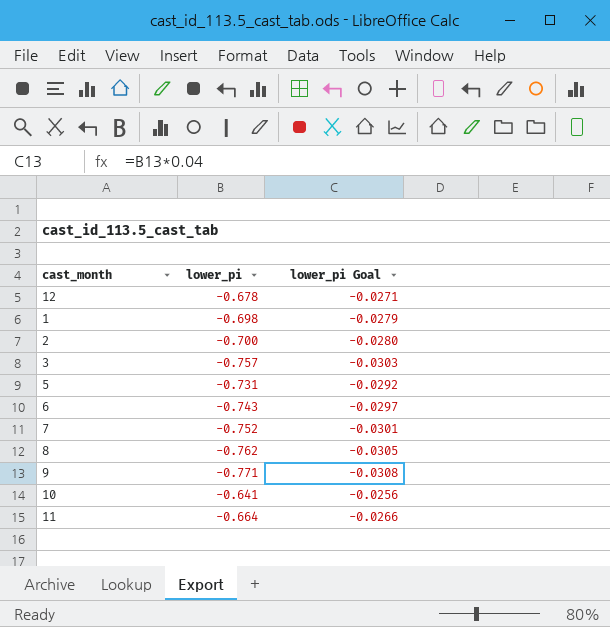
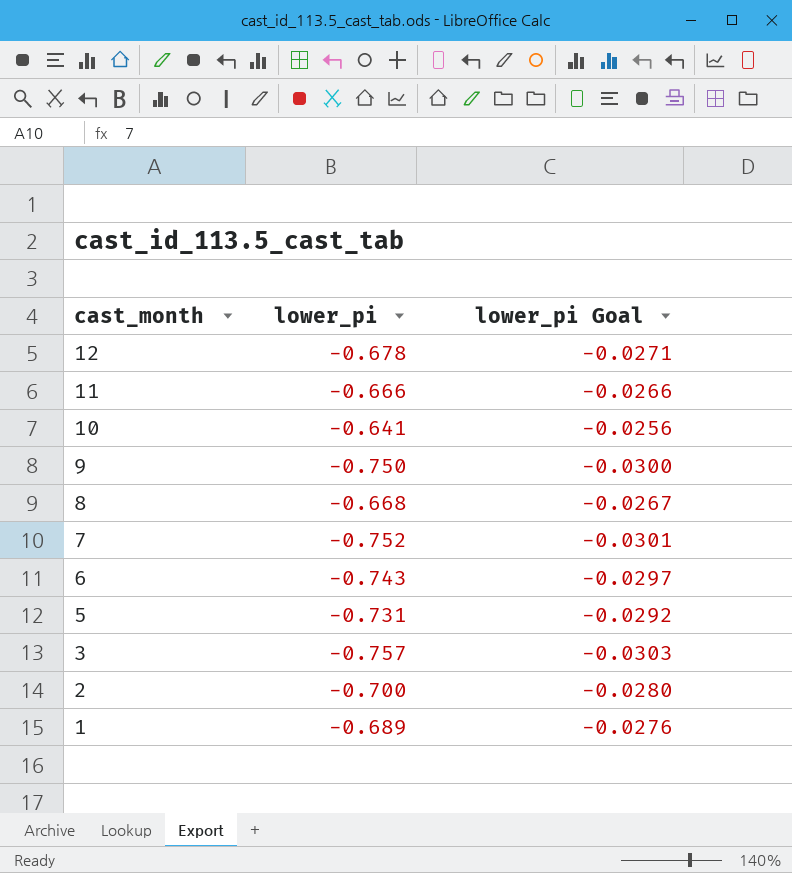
row order: none -> cast_month descending
11 | lower_pi: -0.664 -> -0.666
9 | lower_pi: -0.771 -> -0.750
9 | lower_pi Goal: -0.0308 -> -0.0300
8 | lower_pi: -0.762 -> -0.668
8 | lower_pi Goal: -0.0305 -> -0.0267
1 | lower_pi: -0.698 -> -0.689
1 | lower_pi Goal: -0.0279 -> -0.0276

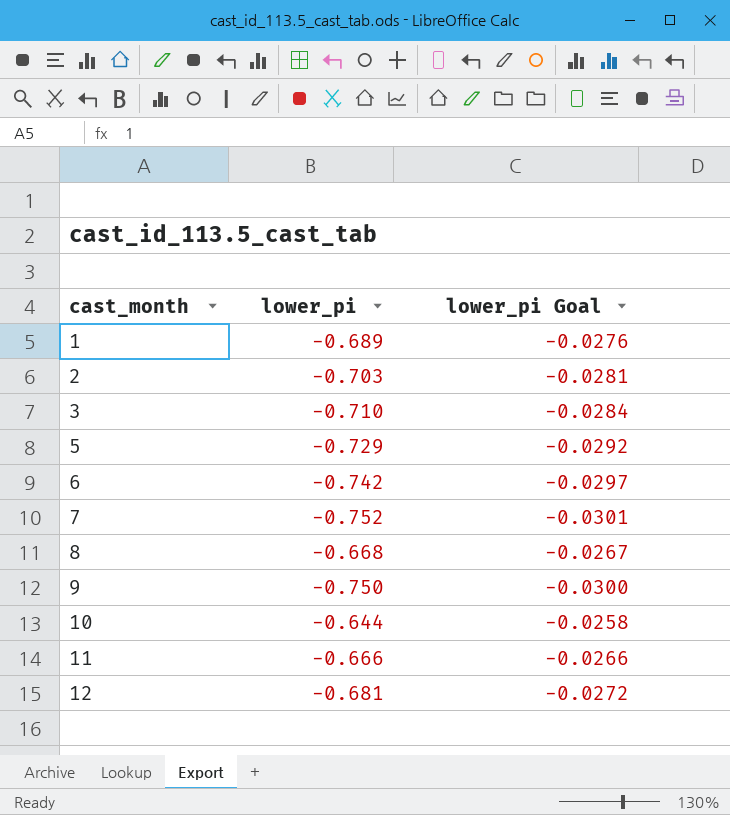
row order: cast_month descending -> cast_month ascending
2 | lower_pi: -0.700 -> -0.703
2 | lower_pi Goal: -0.0280 -> -0.0281
3 | lower_pi: -0.757 -> -0.710
3 | lower_pi Goal: -0.0303 -> -0.0284
5 | lower_pi: -0.731 -> -0.729
6 | lower_pi: -0.743 -> -0.742
10 | lower_pi: -0.641 -> -0.644
10 | lower_pi Goal: -0.0256 -> -0.0258
12 | lower_pi: -0.678 -> -0.681
12 | lower_pi Goal: -0.0271 -> -0.0272

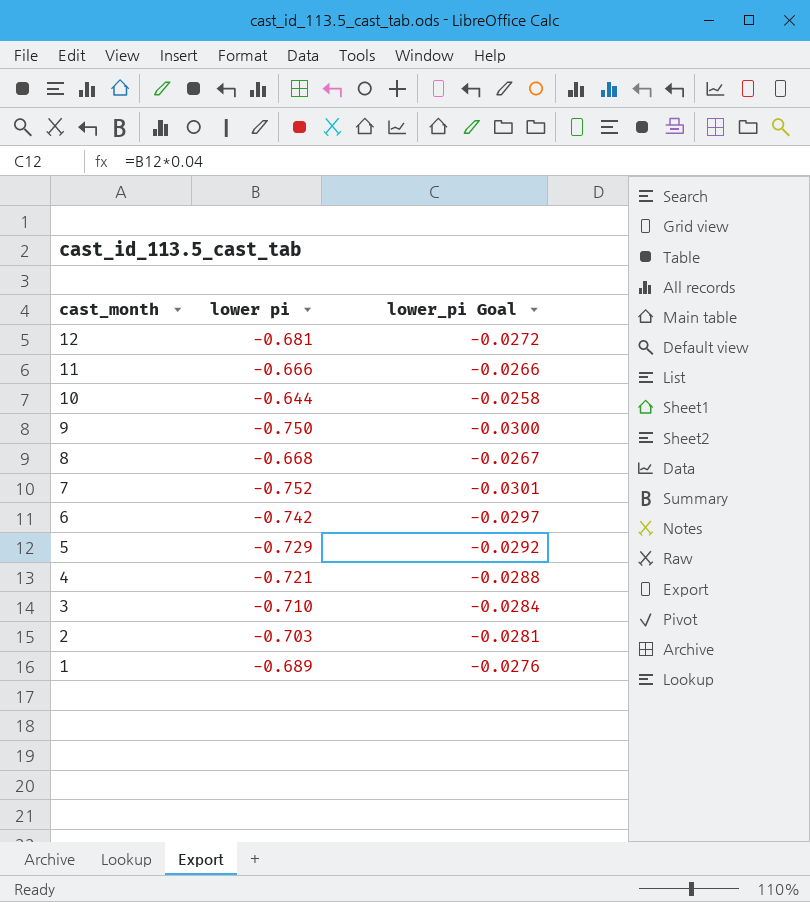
row order: cast_month ascending -> cast_month descending
column name: lower_pi -> lower pi
row 4: none -> -0.721 | -0.0288

